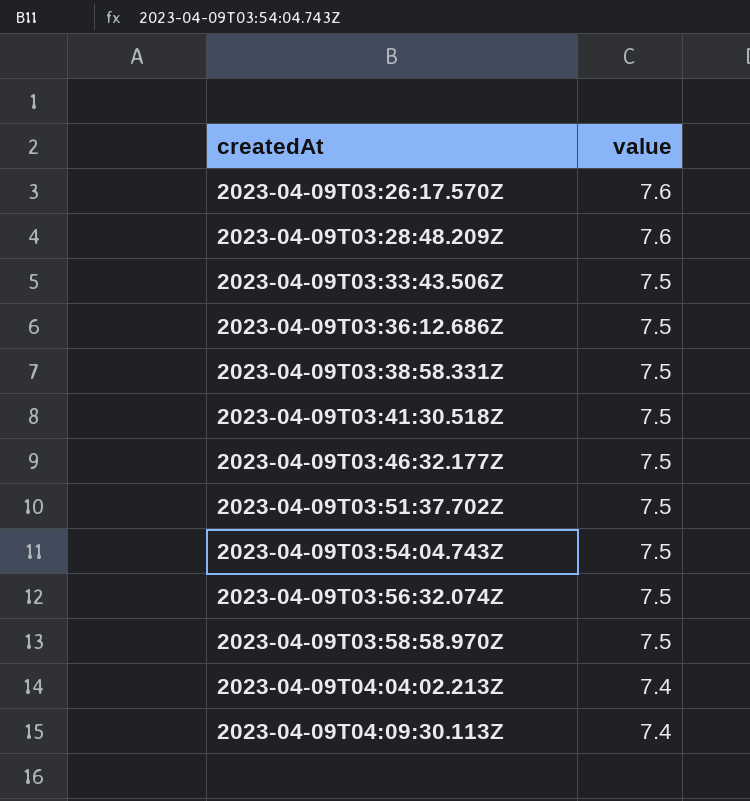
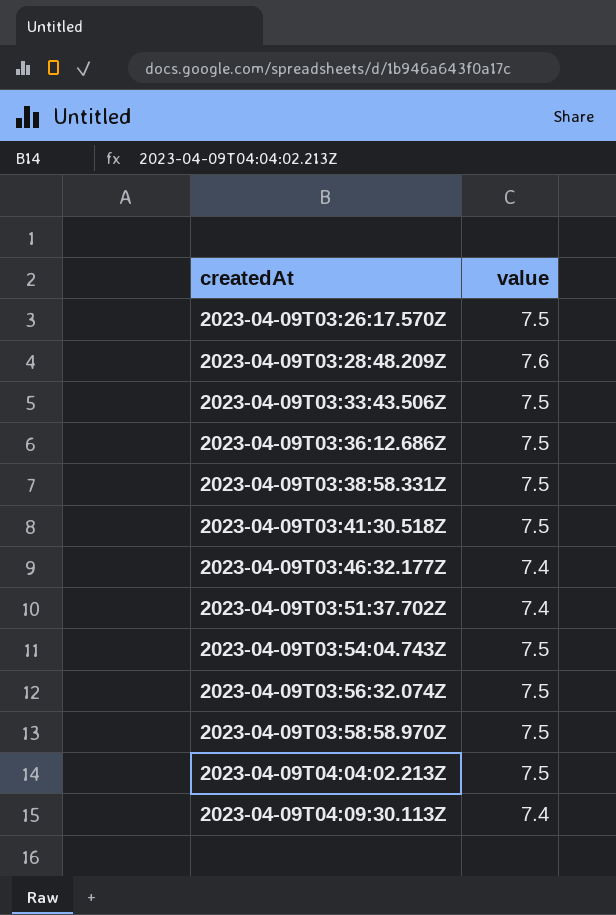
2023-04-09T03:26:17.570Z | value: 7.6 -> 7.5
2023-04-09T03:46:32.177Z | value: 7.5 -> 7.4
2023-04-09T03:51:37.702Z | value: 7.5 -> 7.4
2023-04-09T04:04:02.213Z | value: 7.4 -> 7.5

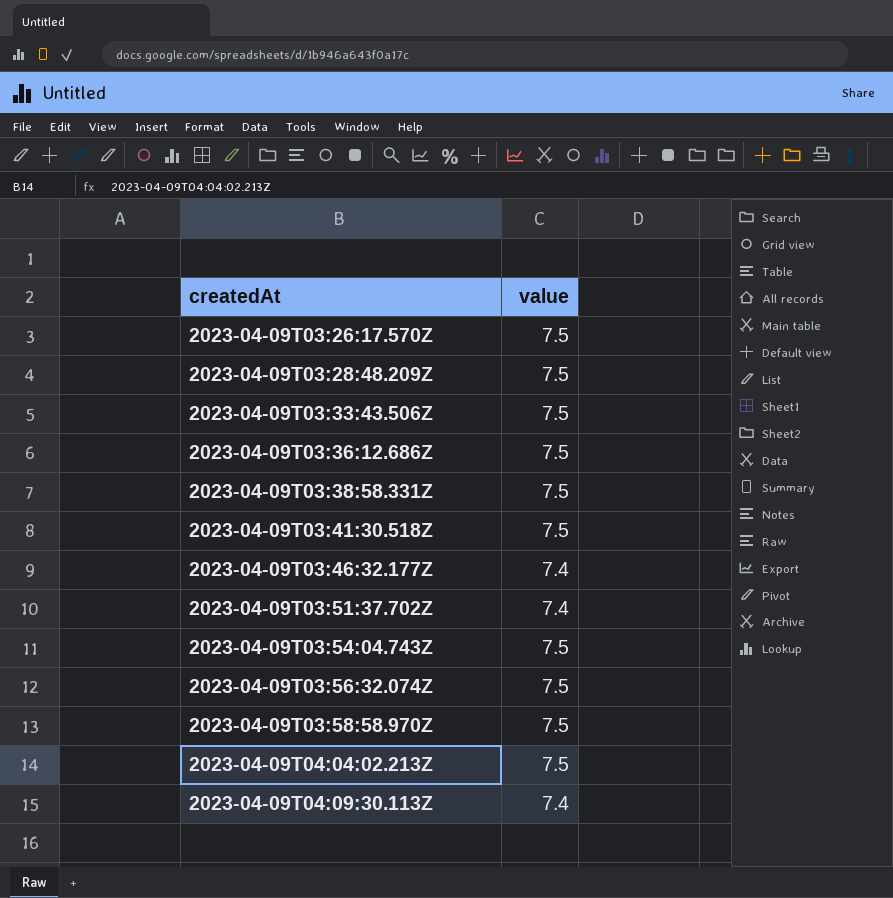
2023-04-09T03:28:48.209Z | value: 7.6 -> 7.5

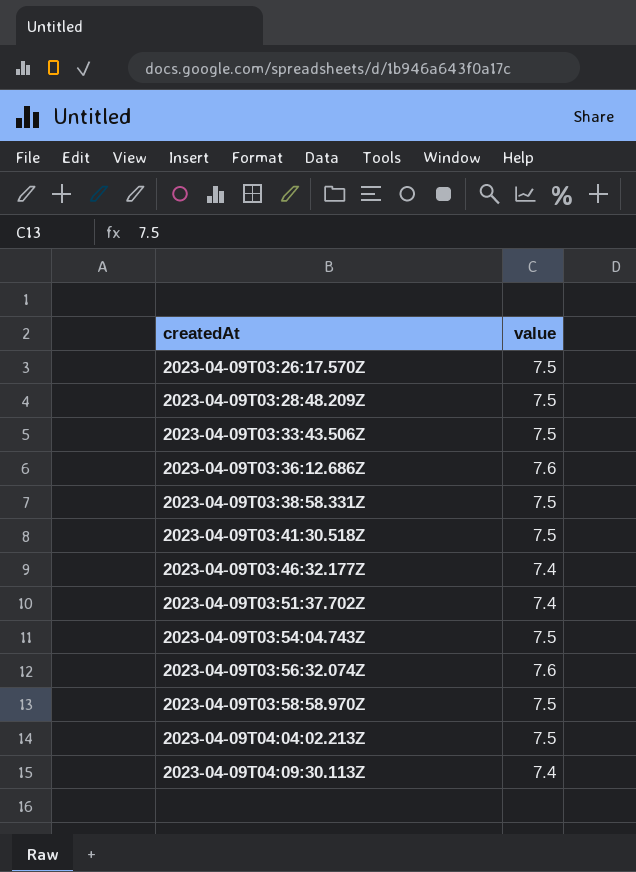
2023-04-09T03:36:12.686Z | value: 7.5 -> 7.6
2023-04-09T03:56:32.074Z | value: 7.5 -> 7.6

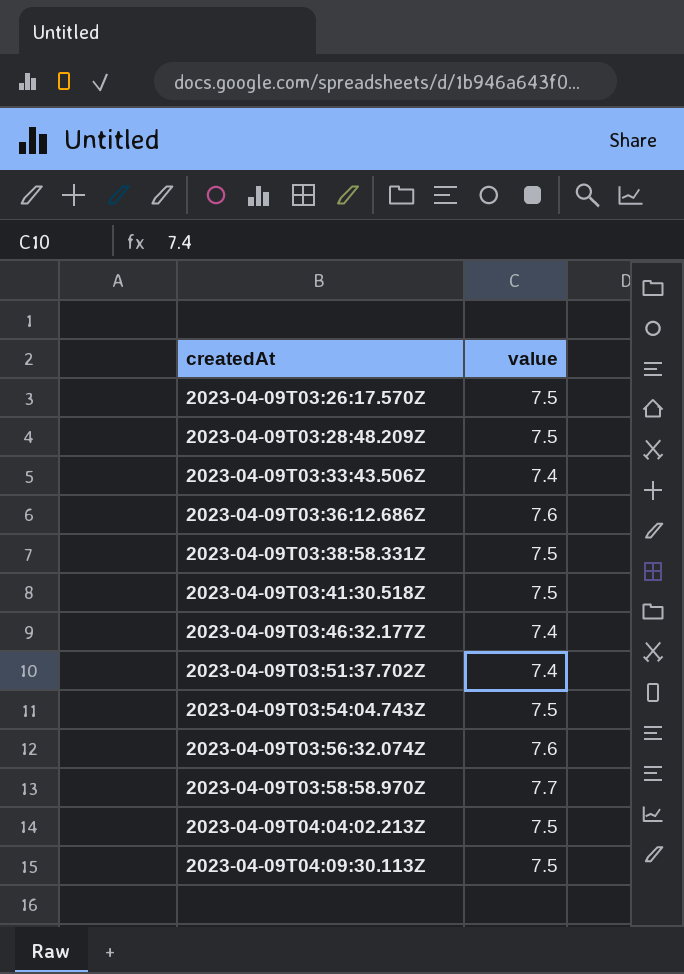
2023-04-09T03:33:43.506Z | value: 7.5 -> 7.4
2023-04-09T03:58:58.970Z | value: 7.5 -> 7.7
2023-04-09T04:09:30.113Z | value: 7.4 -> 7.5

